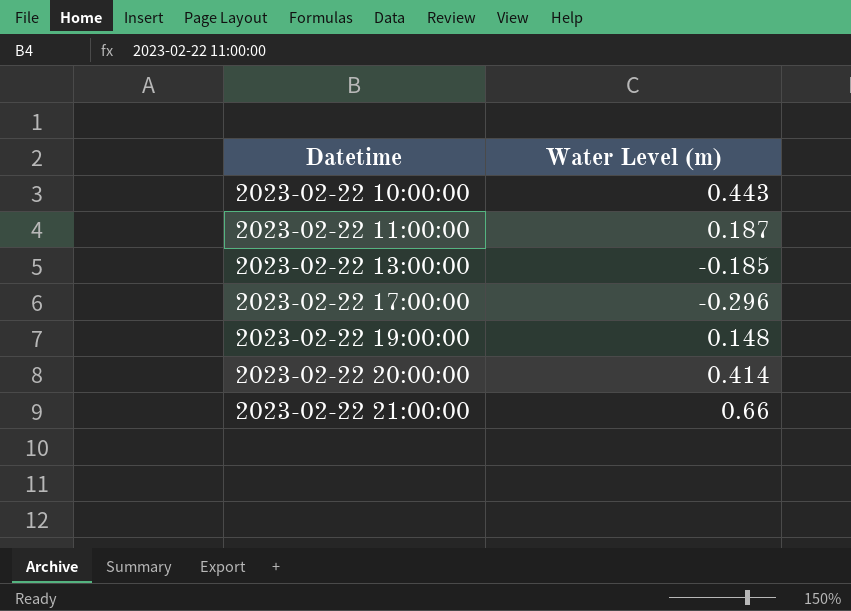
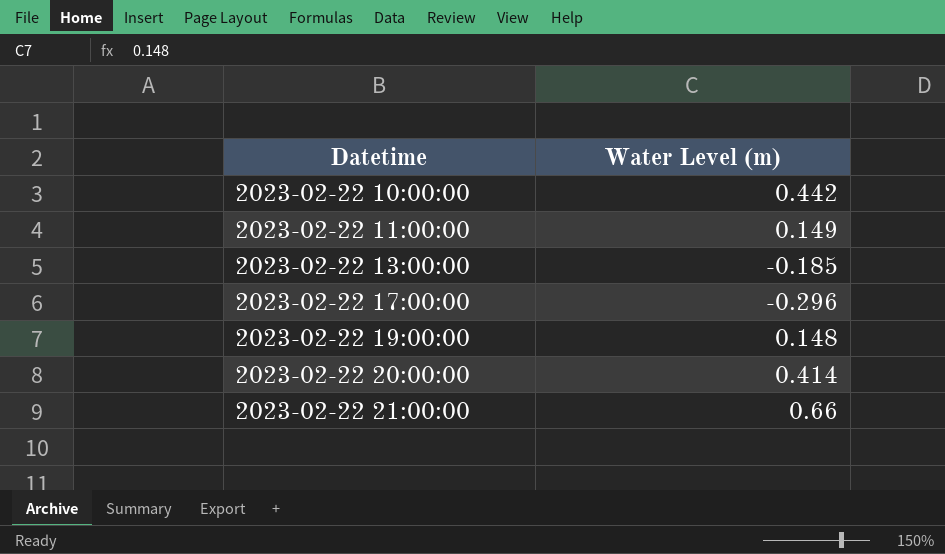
2023-02-22 10:00:00 | Water Level (m): 0.443 -> 0.442
2023-02-22 11:00:00 | Water Level (m): 0.187 -> 0.149

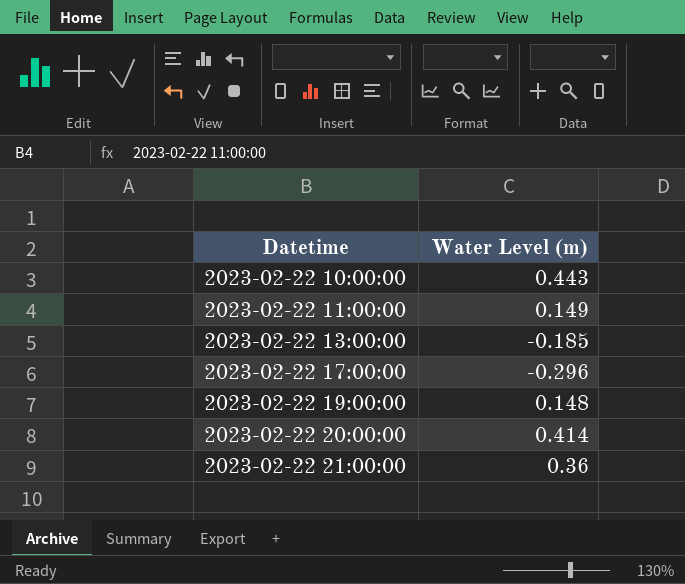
2023-02-22 10:00:00 | Water Level (m): 0.442 -> 0.443
2023-02-22 21:00:00 | Water Level (m): 0.66 -> 0.36

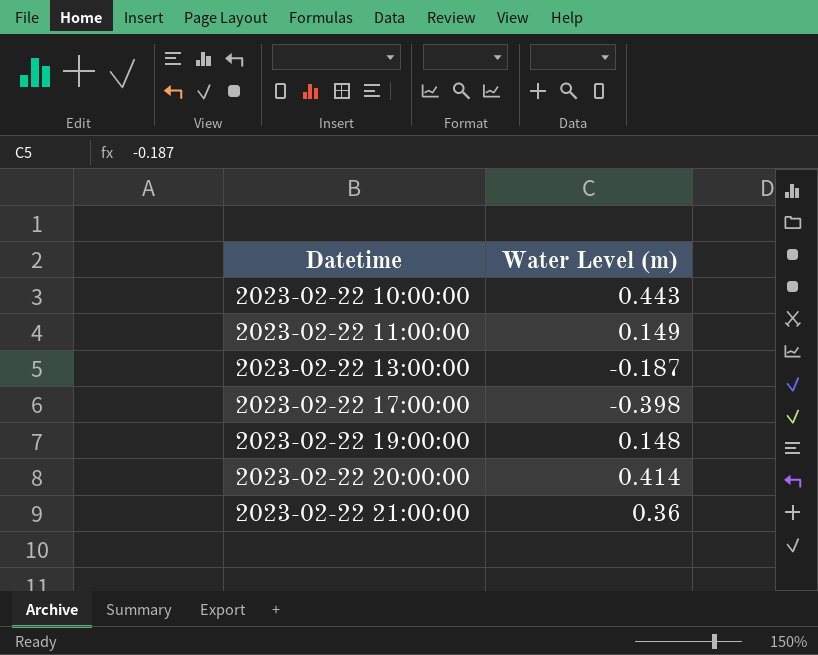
2023-02-22 13:00:00 | Water Level (m): -0.185 -> -0.187
2023-02-22 17:00:00 | Water Level (m): -0.296 -> -0.398

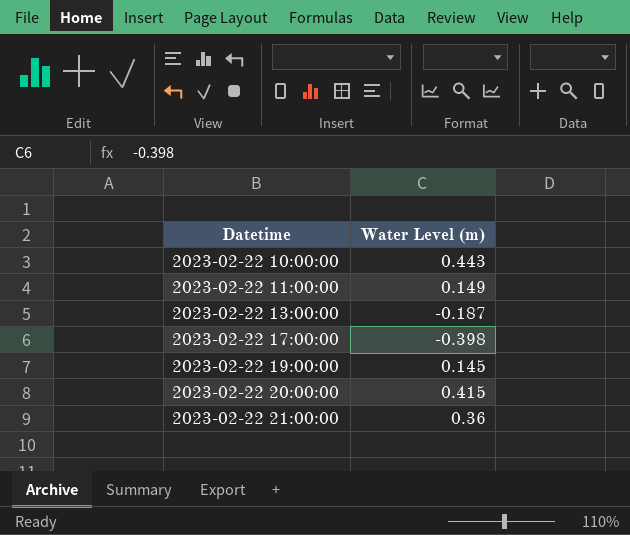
2023-02-22 19:00:00 | Water Level (m): 0.148 -> 0.145
2023-02-22 20:00:00 | Water Level (m): 0.414 -> 0.415

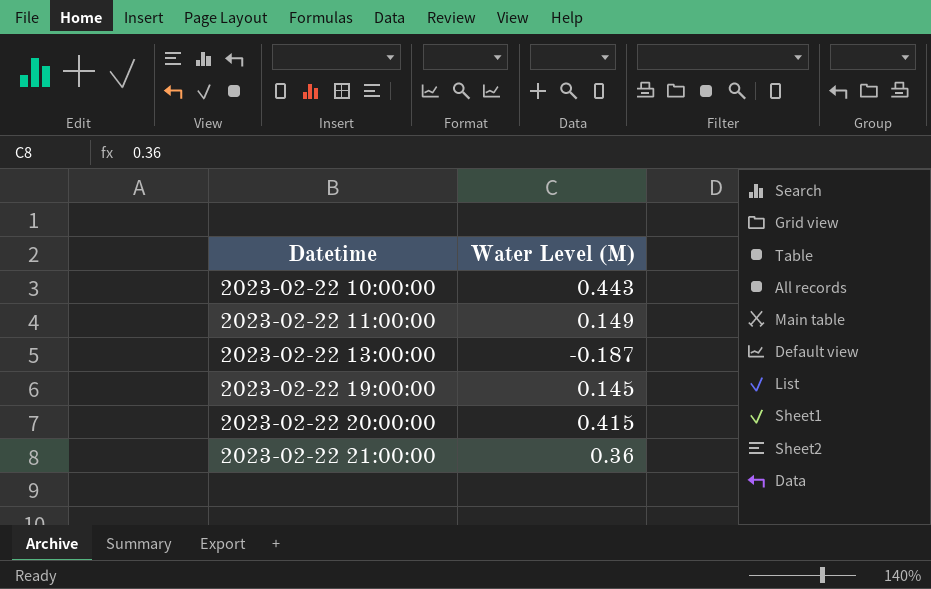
column name: Water Level (m) -> Water Level (M)
row 2023-02-22 17:00:00: -0.398 -> none

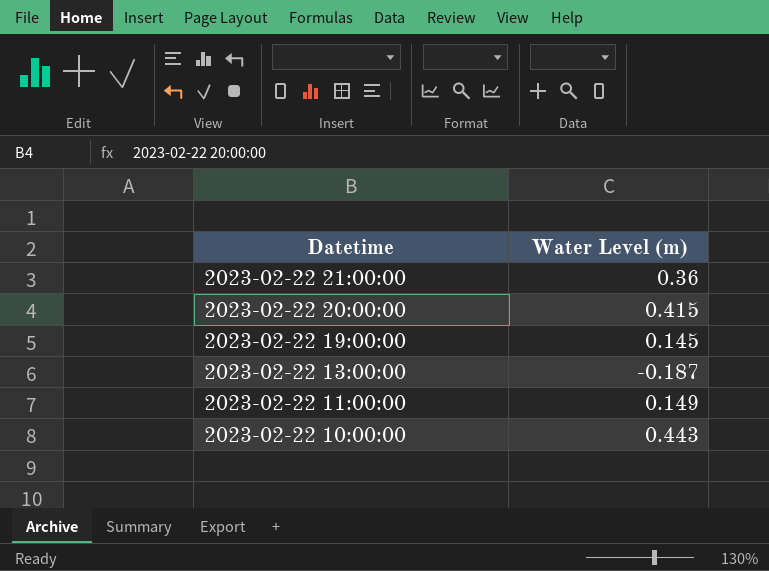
row order: Datetime ascending -> Datetime descending
column name: Water Level (M) -> Water Level (m)

